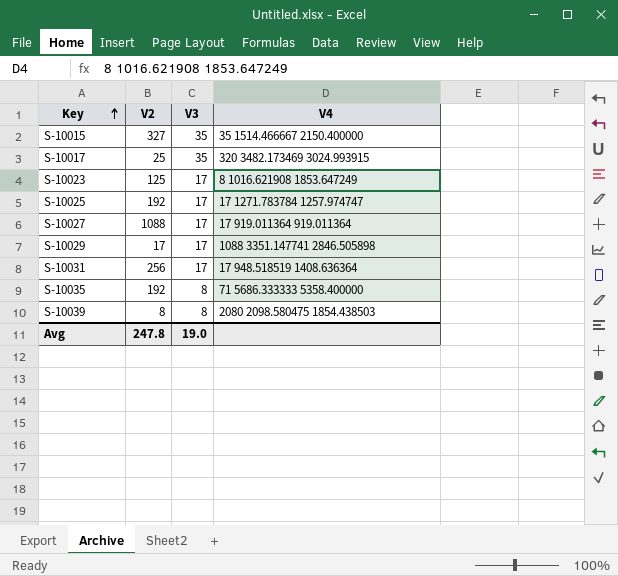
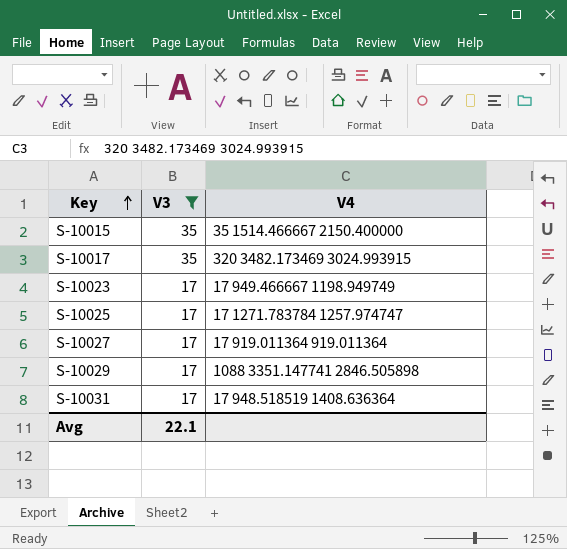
filter: none -> V3 != 8
column V2 | position: 2 -> none
S-10023 | V4: 8 1016.621908 1853.647249 -> 17 949.466667 1198.949749
Avg | V3: 19.0 -> 22.1

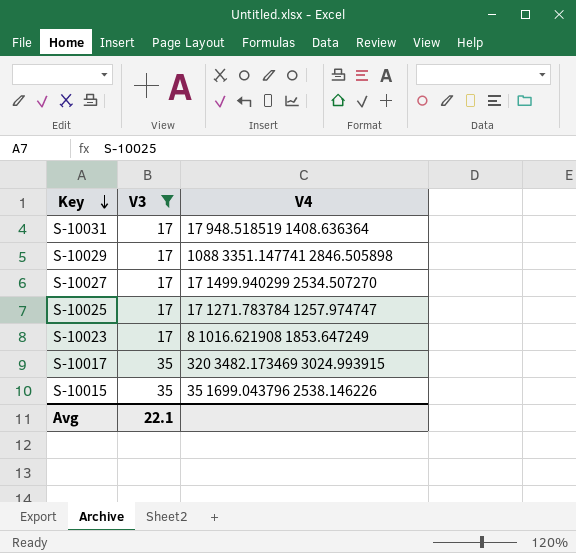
row order: Key ascending -> Key descending
S-10027 | V4: 17 919.011364 919.011364 -> 17 1499.940299 2534.507270
S-10023 | V4: 17 949.466667 1198.949749 -> 8 1016.621908 1853.647249
S-10015 | V4: 35 1514.466667 2150.400000 -> 35 1699.043796 2538.146226

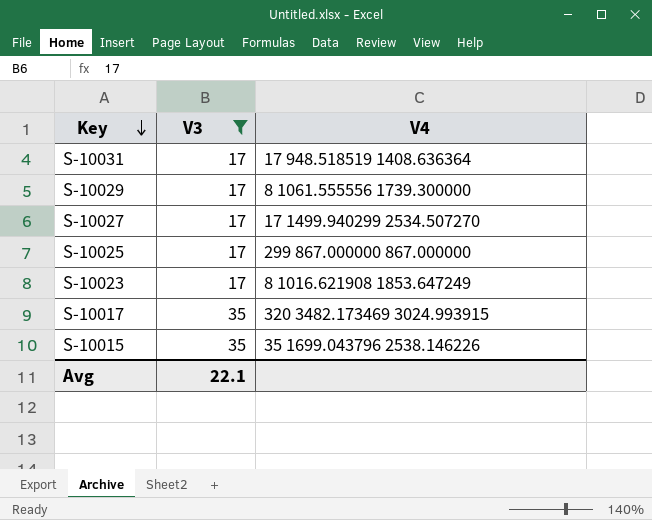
S-10029 | V4: 1088 3351.147741 2846.505898 -> 8 1061.555556 1739.300000
S-10025 | V4: 17 1271.783784 1257.974747 -> 299 867.000000 867.000000

